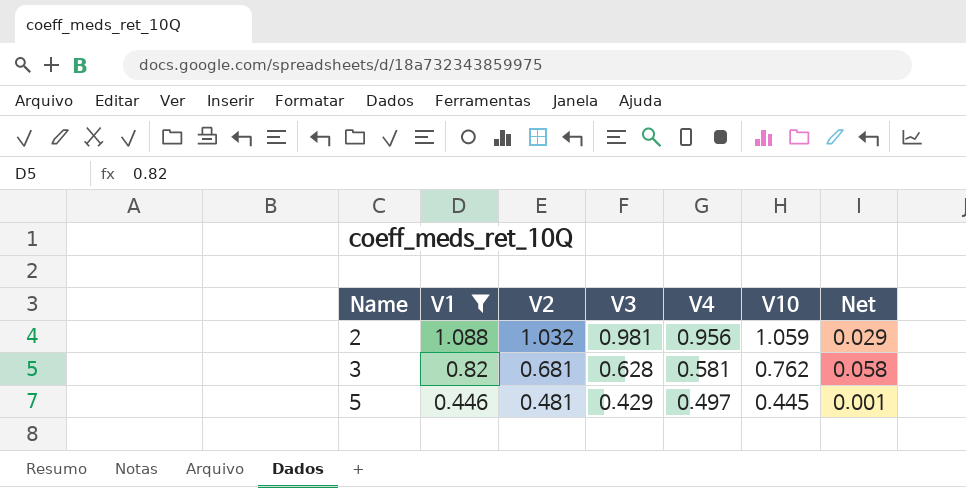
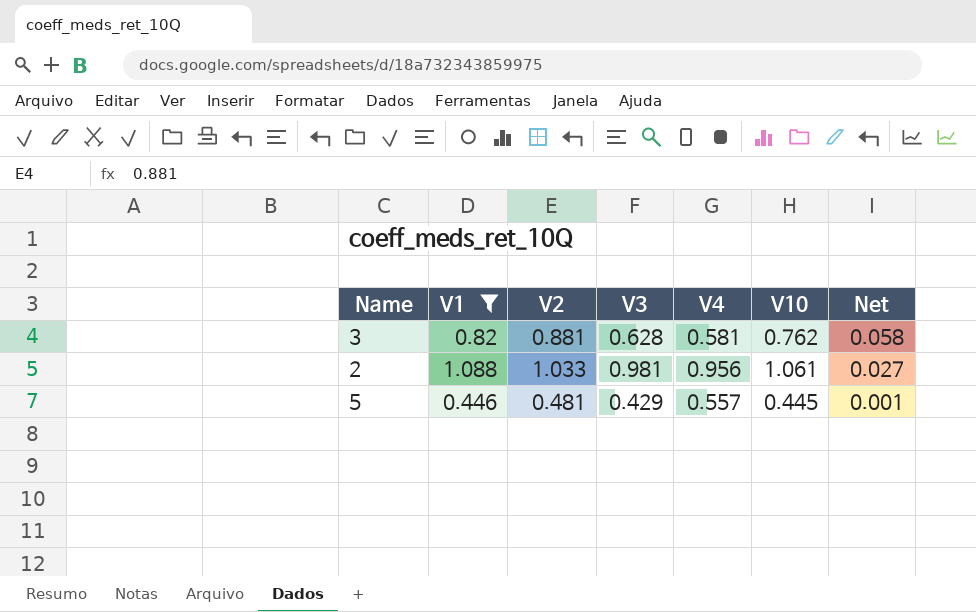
row order: Name ascending -> Net descending
3 | V2: 0.681 -> 0.881
2 | V2: 1.032 -> 1.033
2 | V10: 1.059 -> 1.061
2 | Net: 0.029 -> 0.027
5 | V4: 0.497 -> 0.557

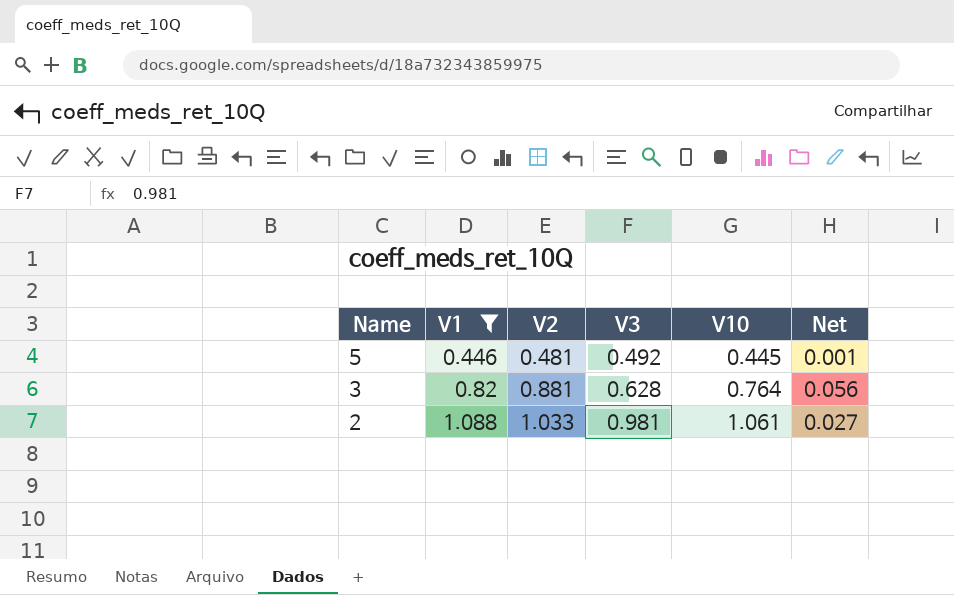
row order: Net descending -> Name descending
column V4 | position: 5 -> none
5 | V3: 0.429 -> 0.492
3 | V10: 0.762 -> 0.764
3 | Net: 0.058 -> 0.056

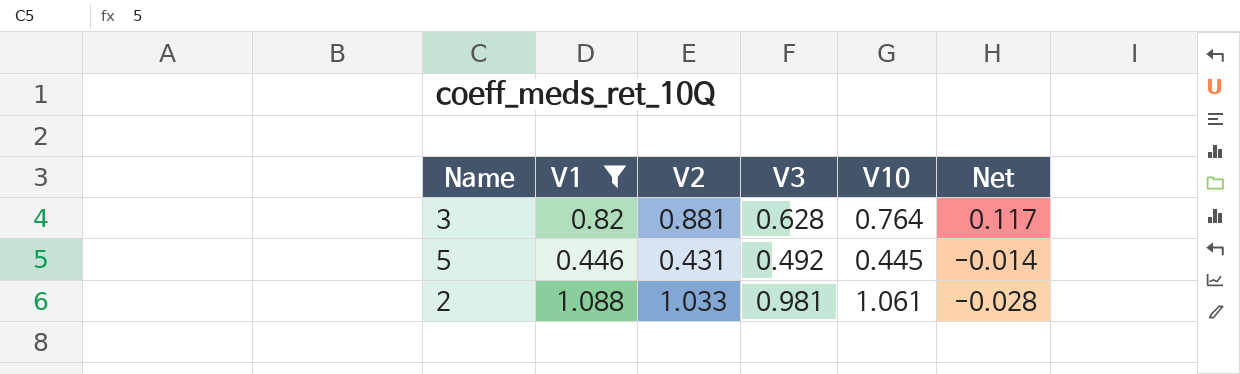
row order: Name descending -> Net descending
column Net | formula: [V1] - [V10] -> [V2] - [V10]
5 | V2: 0.481 -> 0.431

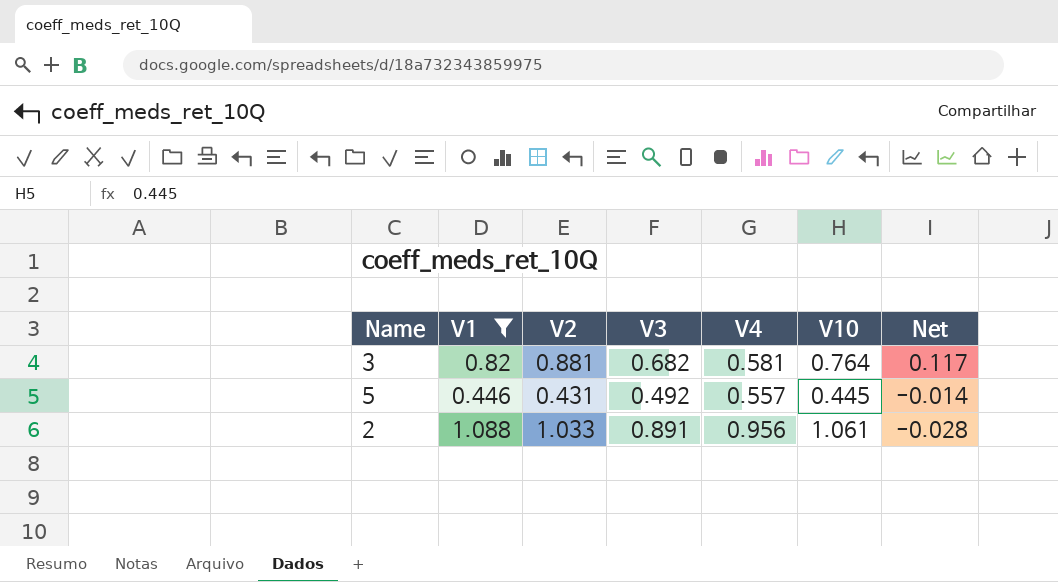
column V4 | position: none -> 5
3 | V3: 0.628 -> 0.682
2 | V3: 0.981 -> 0.891

